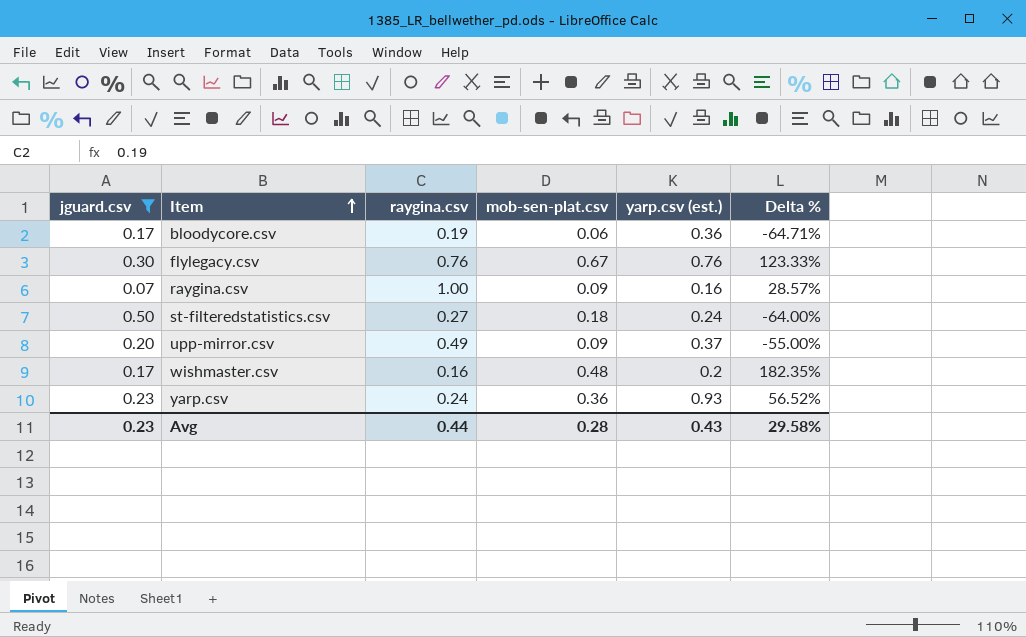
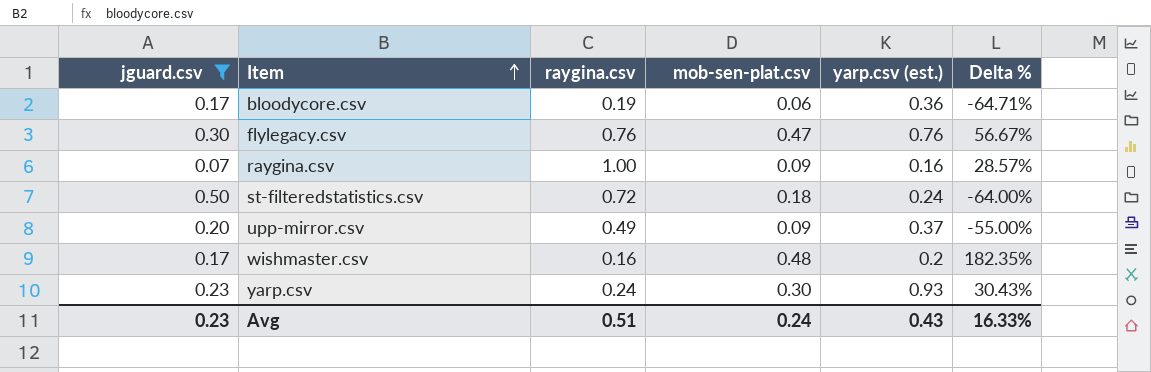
flylegacy.csv | mob-sen-plat.csv: 0.67 -> 0.47
flylegacy.csv | Delta %: 123.33% -> 56.67%
st-filteredstatistics.csv | raygina.csv: 0.27 -> 0.72
yarp.csv | mob-sen-plat.csv: 0.36 -> 0.30
yarp.csv | Delta %: 56.52% -> 30.43%
Avg | raygina.csv: 0.44 -> 0.51
Avg | mob-sen-plat.csv: 0.28 -> 0.24
Avg | Delta %: 29.58% -> 16.33%

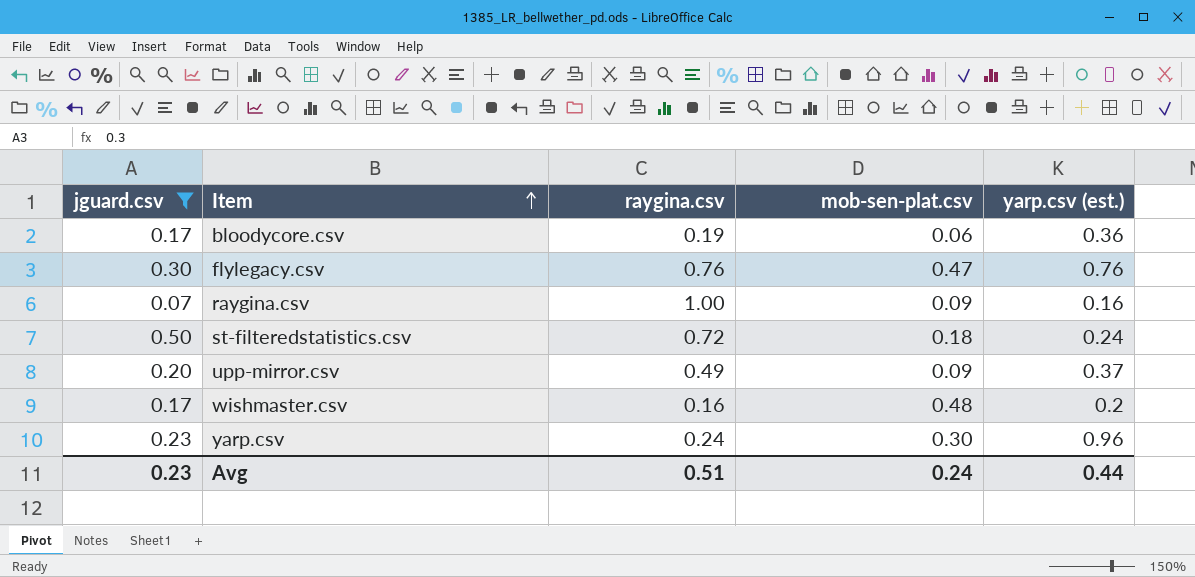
column Delta % | formula: ([mob-sen-plat.csv] - [jguard.csv]) / [jguard.csv] -> none
yarp.csv | yarp.csv (est.): 0.93 -> 0.96
Avg | yarp.csv (est.): 0.43 -> 0.44

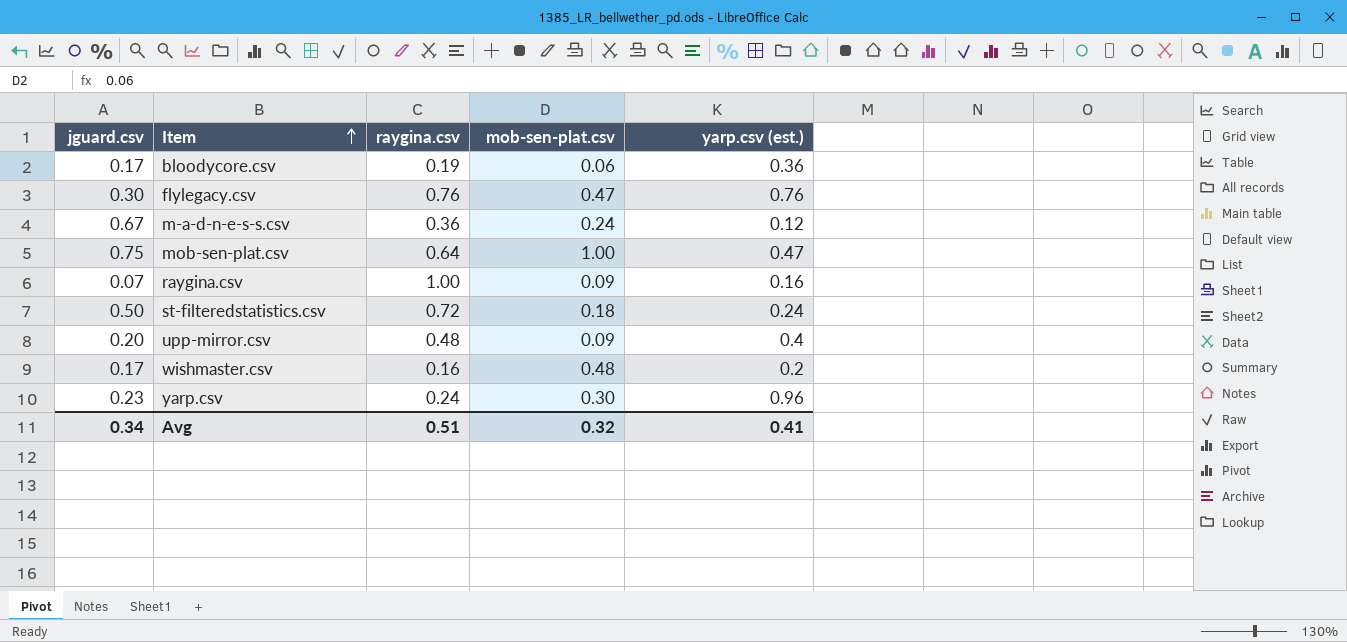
filter: jguard.csv <= 0.50 -> none
upp-mirror.csv | raygina.csv: 0.49 -> 0.48
upp-mirror.csv | yarp.csv (est.): 0.37 -> 0.4
Avg | jguard.csv: 0.23 -> 0.34
Avg | mob-sen-plat.csv: 0.24 -> 0.32
Avg | yarp.csv (est.): 0.44 -> 0.41

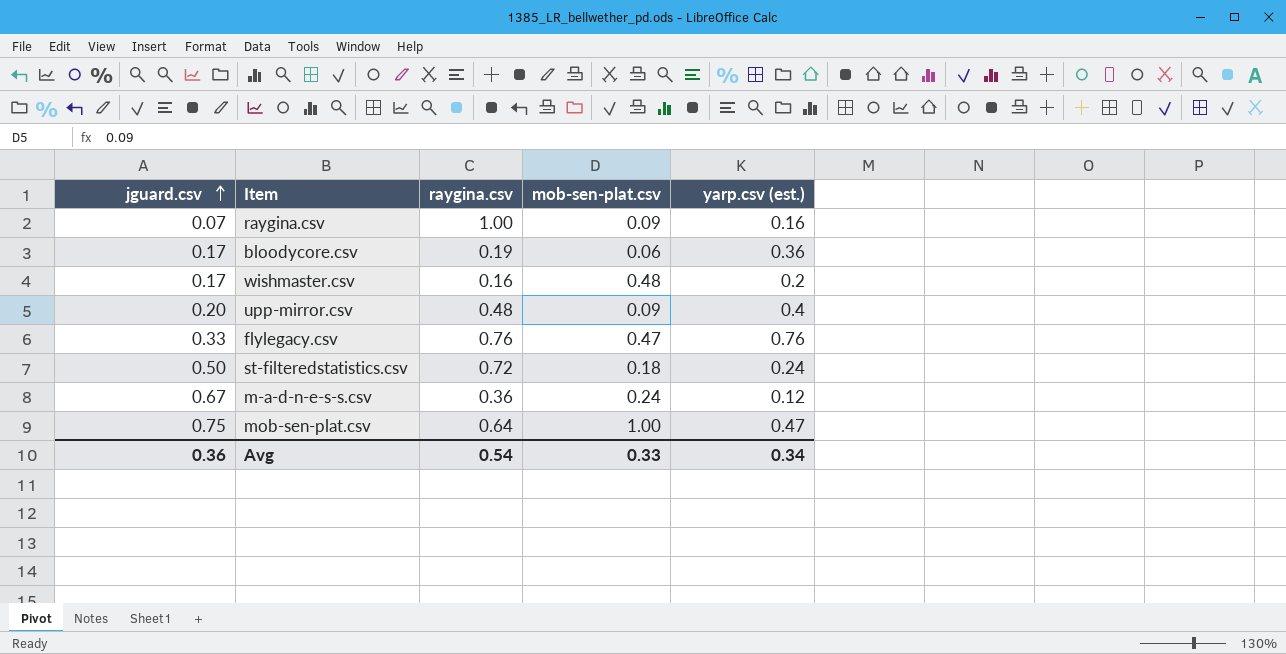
row order: Item ascending -> jguard.csv ascending
row yarp.csv: 0.23 | 0.24 | 0.30 | 0.96 -> none
flylegacy.csv | jguard.csv: 0.30 -> 0.33
Avg | jguard.csv: 0.34 -> 0.36
Avg | raygina.csv: 0.51 -> 0.54
Avg | mob-sen-plat.csv: 0.32 -> 0.33
Avg | yarp.csv (est.): 0.41 -> 0.34

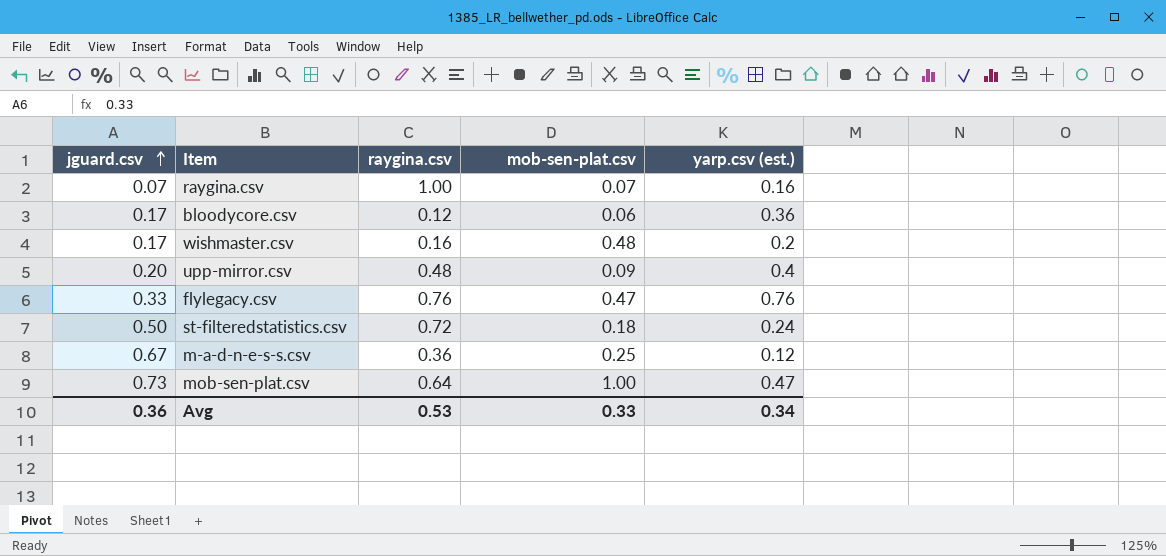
raygina.csv | mob-sen-plat.csv: 0.09 -> 0.07
bloodycore.csv | raygina.csv: 0.19 -> 0.12
m-a-d-n-e-s-s.csv | mob-sen-plat.csv: 0.24 -> 0.25
mob-sen-plat.csv | jguard.csv: 0.75 -> 0.73
Avg | raygina.csv: 0.54 -> 0.53

